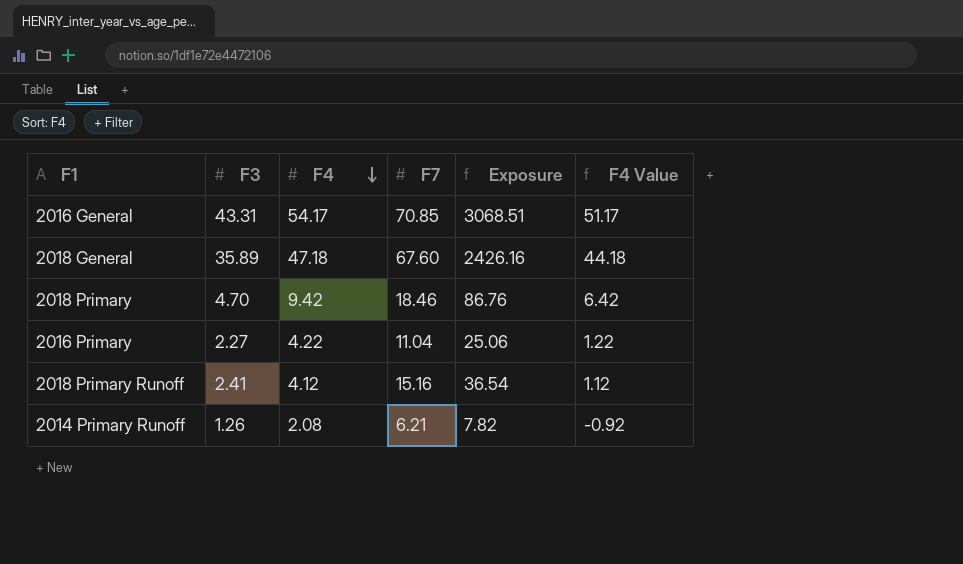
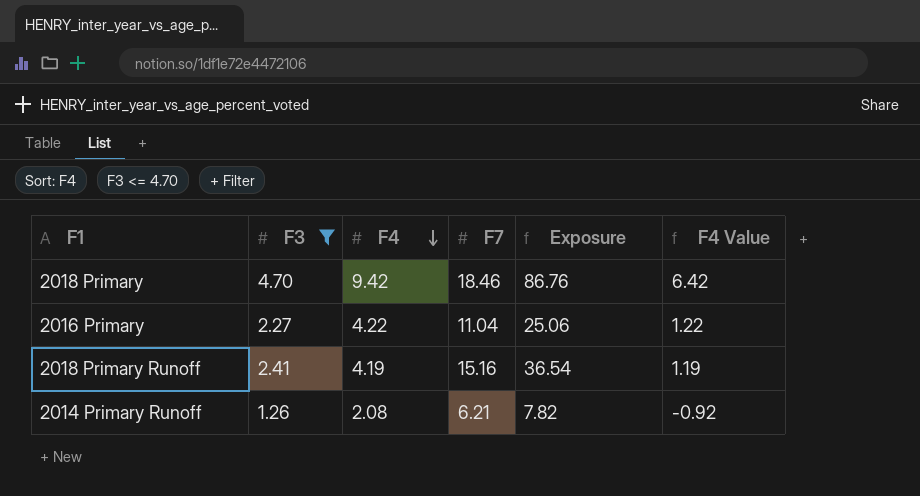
filter: none -> F3 <= 4.70
2018 Primary Runoff | F4: 4.12 -> 4.19
2018 Primary Runoff | F4 Value: 1.12 -> 1.19

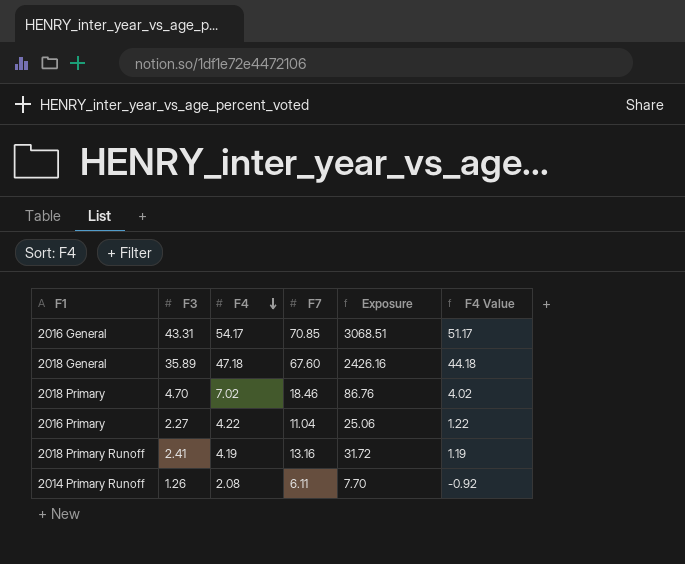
filter: F3 <= 4.70 -> none
2018 Primary | F4: 9.42 -> 7.02
2018 Primary | F4 Value: 6.42 -> 4.02
2018 Primary Runoff | F7: 15.16 -> 13.16
2018 Primary Runoff | Exposure: 36.54 -> 31.72
2014 Primary Runoff | F7: 6.21 -> 6.11
2014 Primary Runoff | Exposure: 7.82 -> 7.70

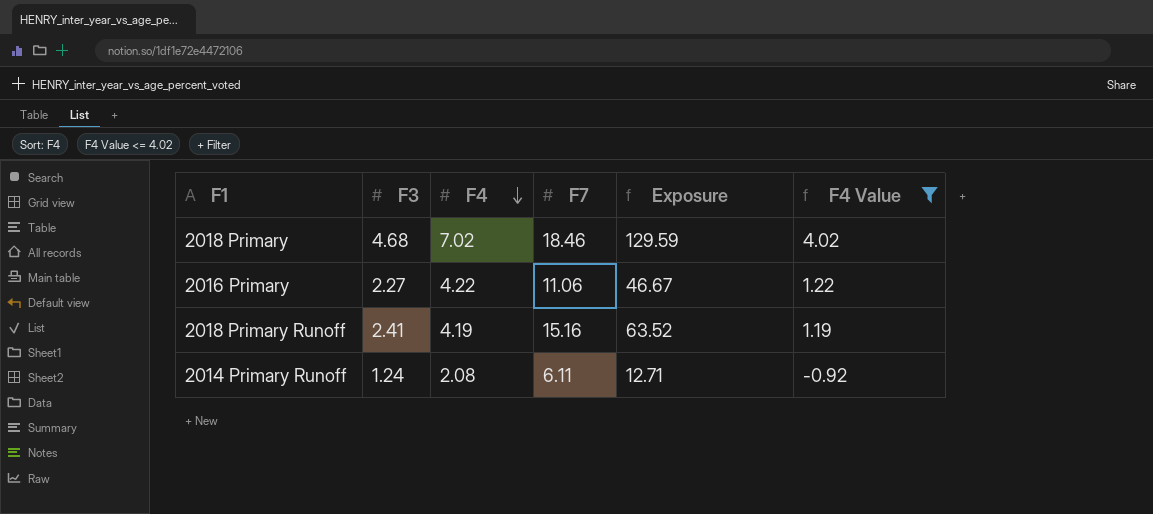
filter: none -> F4 Value <= 4.02
column Exposure | formula: [F3] * [F7] -> [F4] * [F7]
2018 Primary | F3: 4.70 -> 4.68
2016 Primary | F7: 11.04 -> 11.06
2018 Primary Runoff | F7: 13.16 -> 15.16
2014 Primary Runoff | F3: 1.26 -> 1.24

